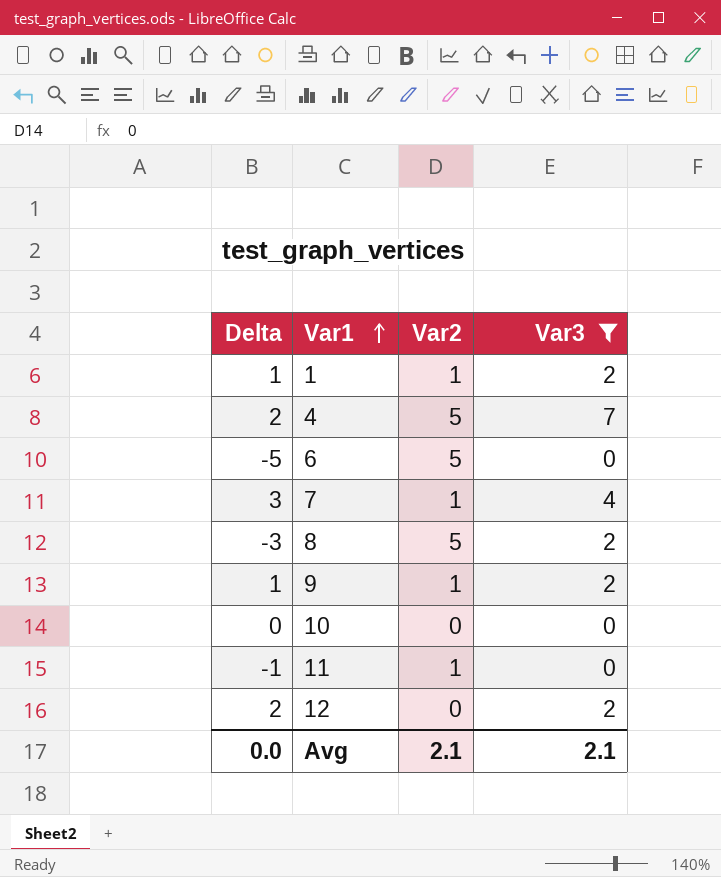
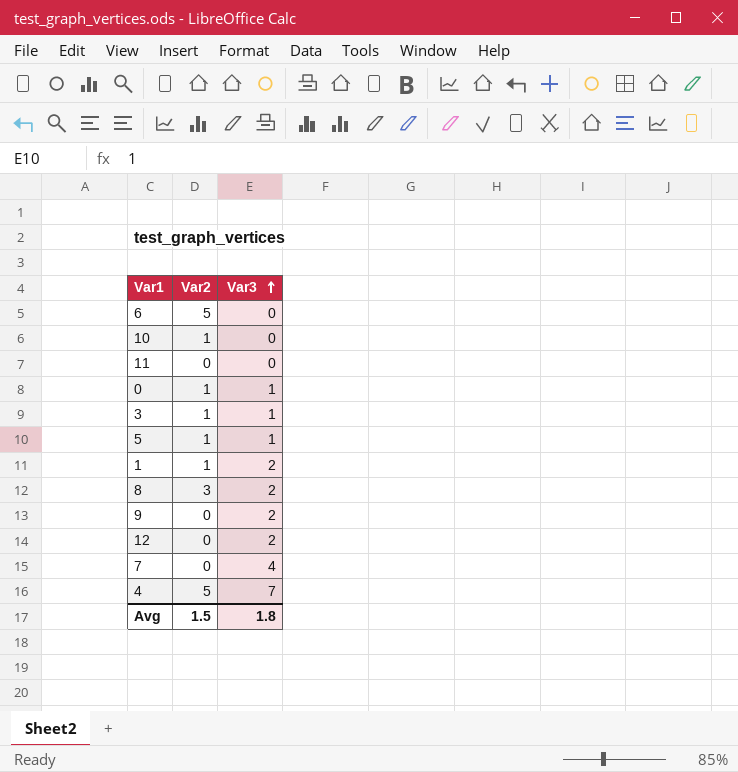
filter: Var3 != 1 -> none
row order: Var1 ascending -> Var3 ascending
column Delta | formula: [Var3] - [Var2] -> none
10 | Var2: 0 -> 1
11 | Var2: 1 -> 0
8 | Var2: 5 -> 3
9 | Var2: 1 -> 0
7 | Var2: 1 -> 0
Avg | Var2: 2.1 -> 1.5
Avg | Var3: 2.1 -> 1.8

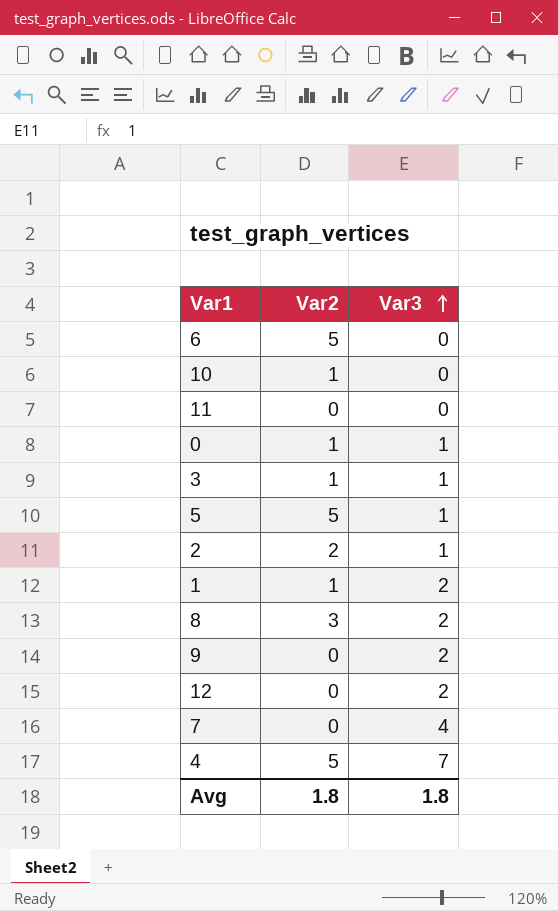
5 | Var2: 1 -> 5
row 2: none -> 2 | 1
Avg | Var2: 1.5 -> 1.8

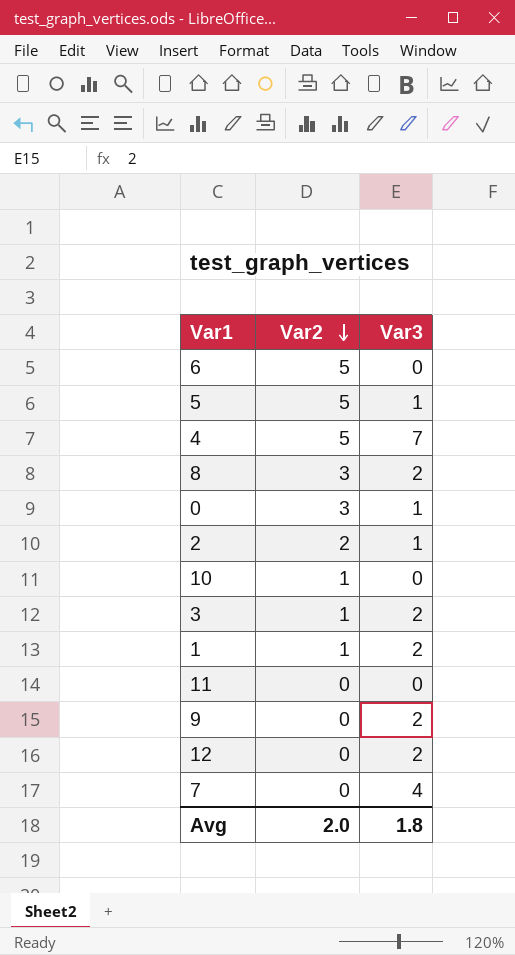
row order: Var3 ascending -> Var2 descending
0 | Var2: 1 -> 3
3 | Var3: 1 -> 2
Avg | Var2: 1.8 -> 2.0

